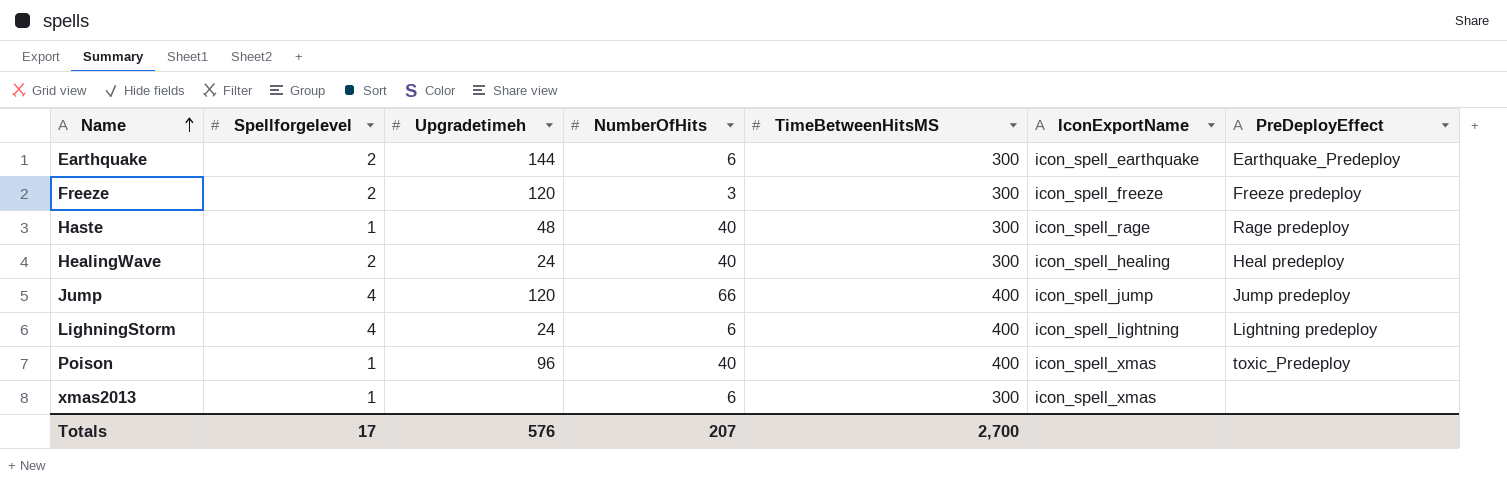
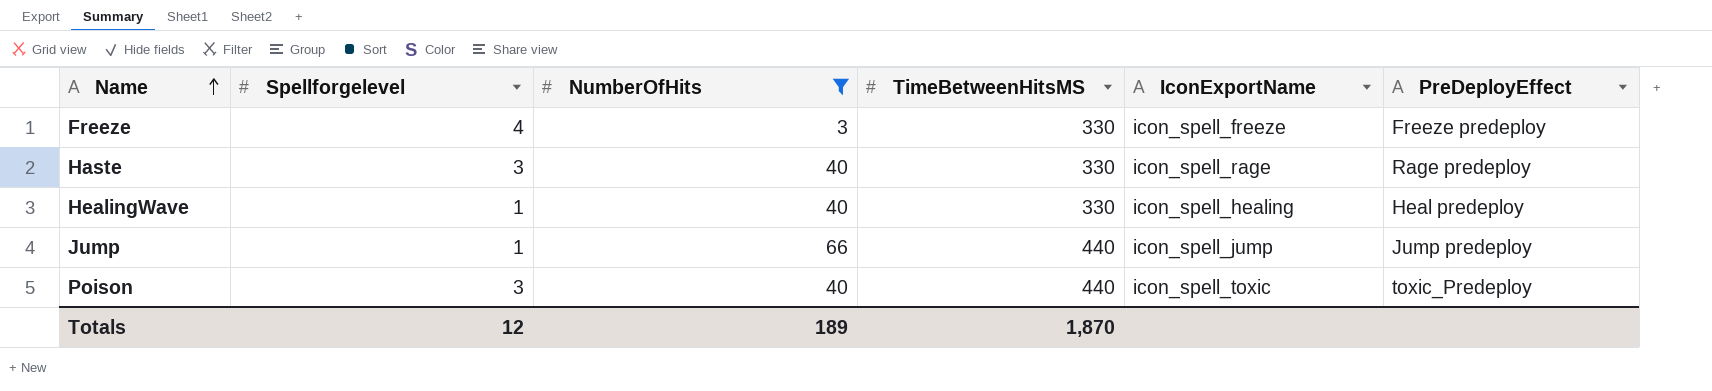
filter: none -> NumberOfHits != 6
column Upgradetimeh | position: 3 -> none
Freeze | Spellforgelevel: 2 -> 4
Freeze | TimeBetweenHitsMS: 300 -> 330
Haste | Spellforgelevel: 1 -> 3
Haste | TimeBetweenHitsMS: 300 -> 330
HealingWave | Spellforgelevel: 2 -> 1
HealingWave | TimeBetweenHitsMS: 300 -> 330
Jump | Spellforgelevel: 4 -> 1
Jump | TimeBetweenHitsMS: 400 -> 440
Poison | Spellforgelevel: 1 -> 3
Poison | TimeBetweenHitsMS: 400 -> 440
Poison | IconExportName: icon_spell_xmas -> icon_spell_toxic
Totals | Spellforgelevel: 17 -> 12
Totals | NumberOfHits: 207 -> 189
Totals | TimeBetweenHitsMS: 2,700 -> 1,870

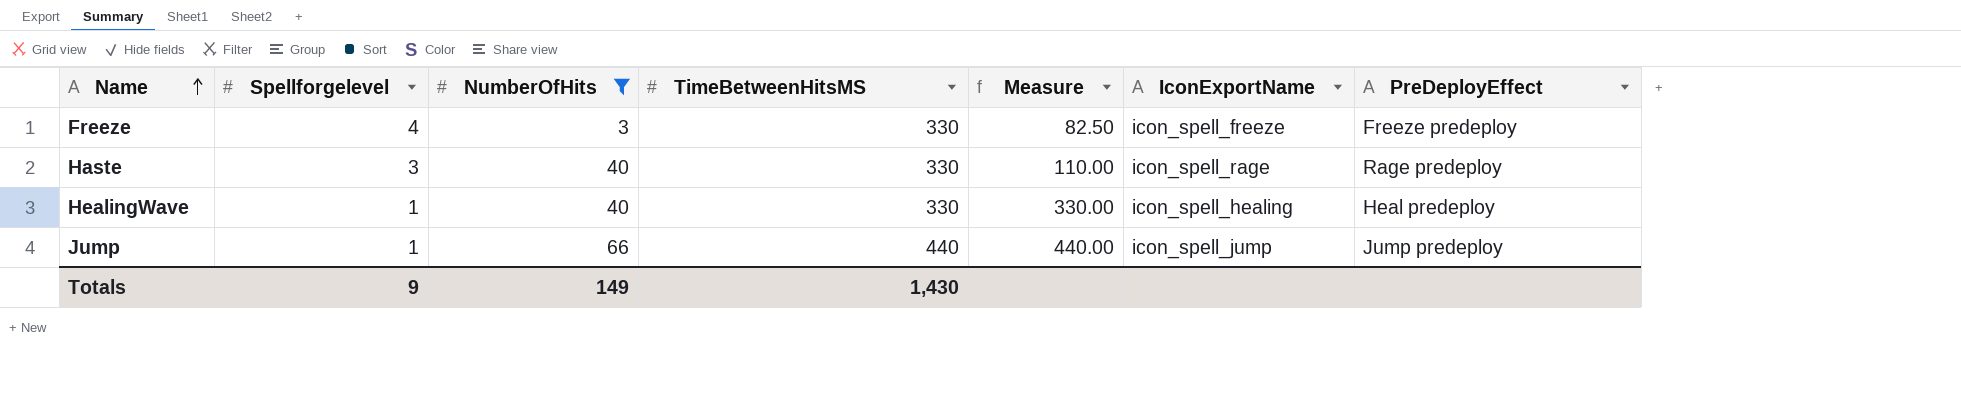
column Measure | formula: none -> [TimeBetweenHitsMS] / [Spellforgelevel]
row Poison: 3 | 40 | 440 | icon_spell_toxic | toxic_Predeploy -> none
Totals | Spellforgelevel: 12 -> 9
Totals | NumberOfHits: 189 -> 149
Totals | TimeBetweenHitsMS: 1,870 -> 1,430

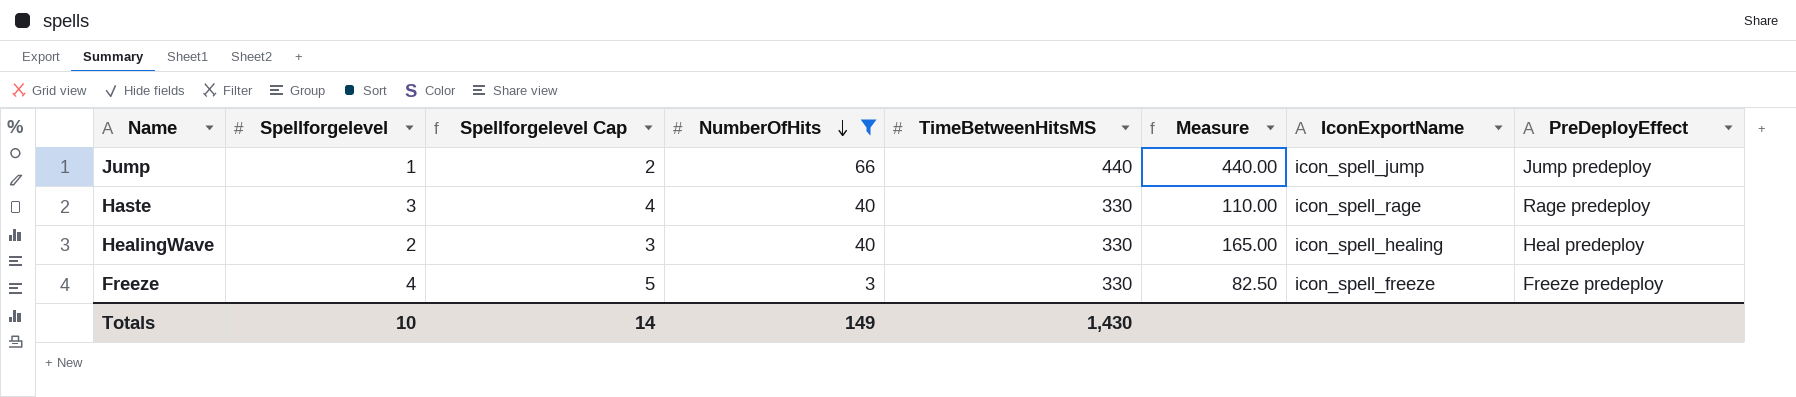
row order: Name ascending -> NumberOfHits descending
column Spellforgelevel Cap | formula: none -> [Spellforgelevel] + 1
HealingWave | Spellforgelevel: 1 -> 2
HealingWave | Measure: 330.00 -> 165.00
Totals | Spellforgelevel: 9 -> 10

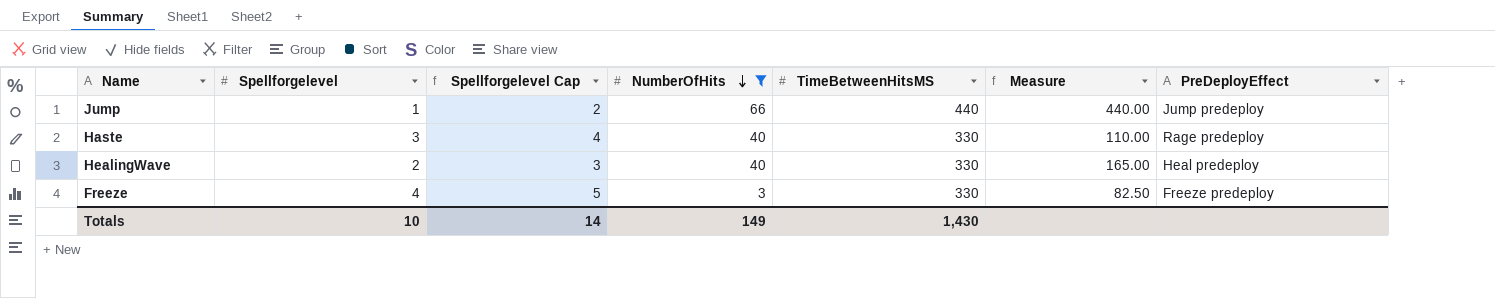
column IconExportName | position: 7 -> none

